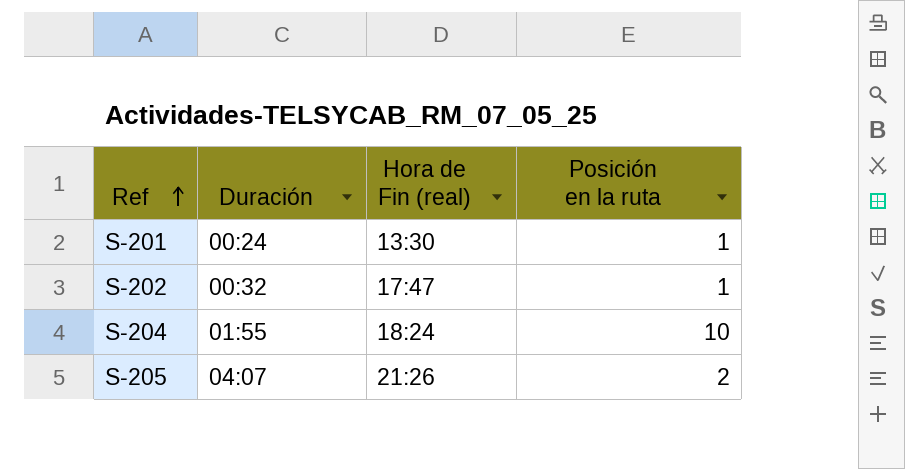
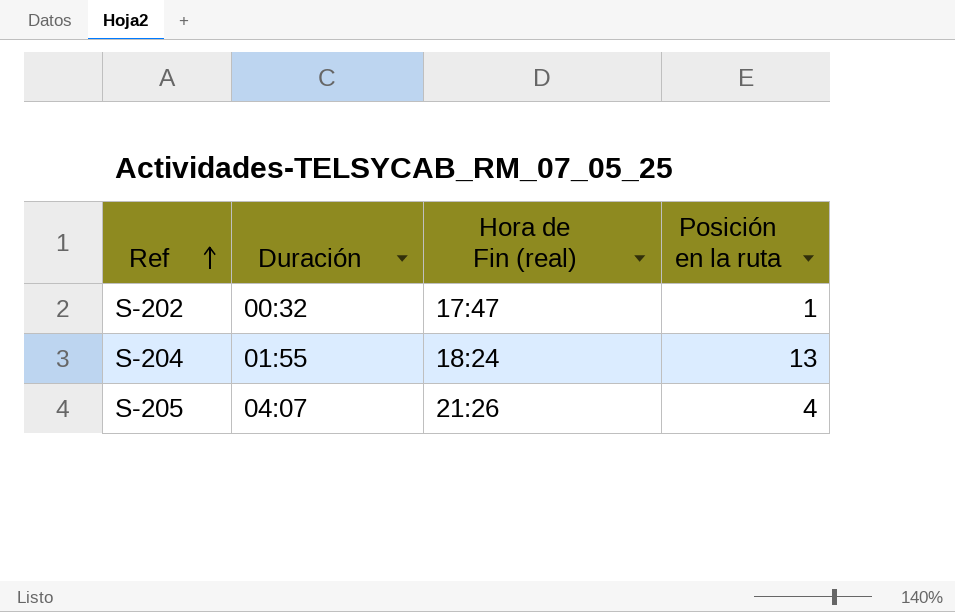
row S-201: 00:24 | 13:30 | 1 -> none
S-204 | Posición en la ruta: 10 -> 13
S-205 | Posición en la ruta: 2 -> 4

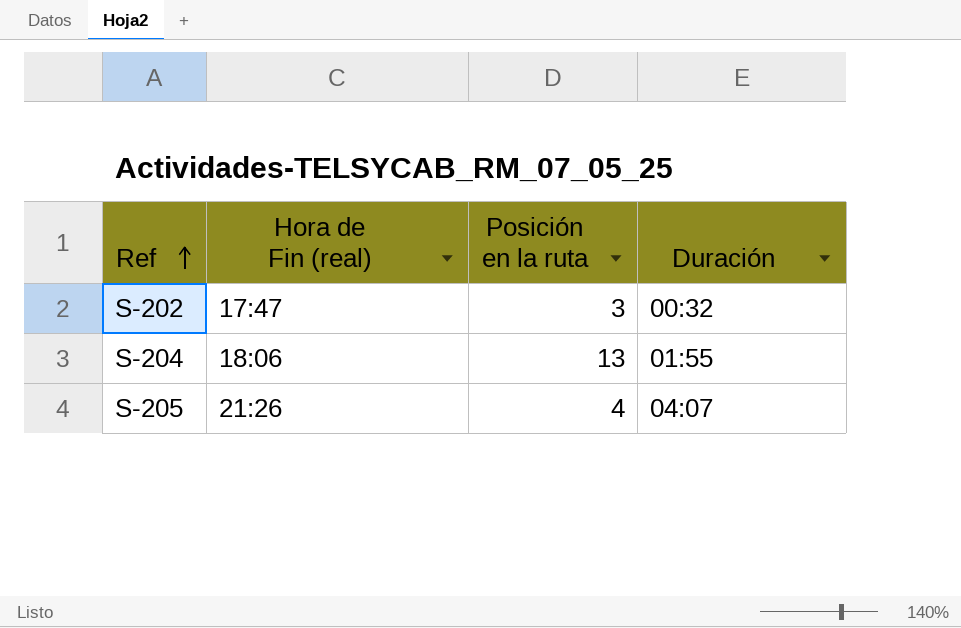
column Duración | position: 2 -> 4
S-202 | Posición en la ruta: 1 -> 3
S-204 | Hora de Fin (real): 18:24 -> 18:06

